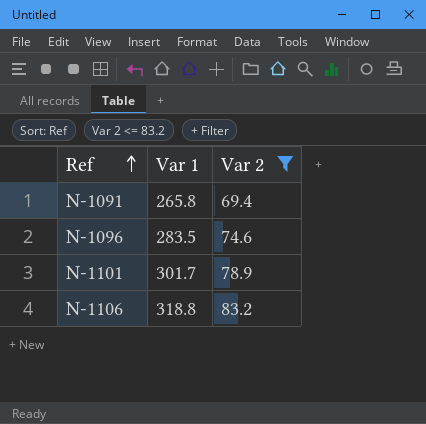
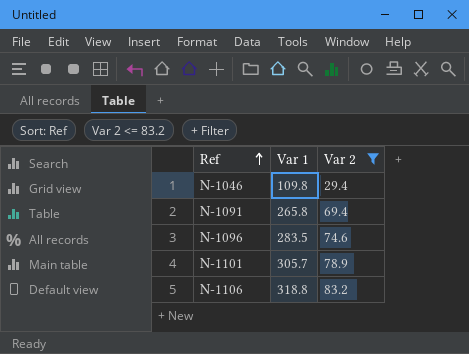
row N-1046: none -> 109.8 | 29.4
N-1101 | Var 1: 301.7 -> 305.7

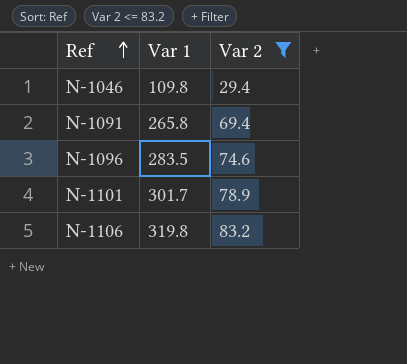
N-1101 | Var 1: 305.7 -> 301.7
N-1106 | Var 1: 318.8 -> 319.8

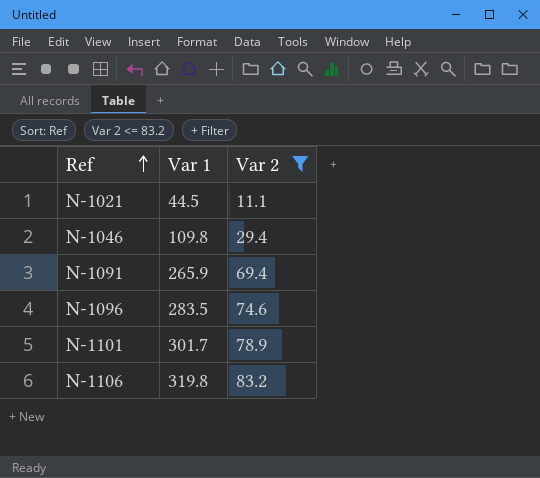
row N-1021: none -> 44.5 | 11.1
N-1091 | Var 1: 265.8 -> 265.9

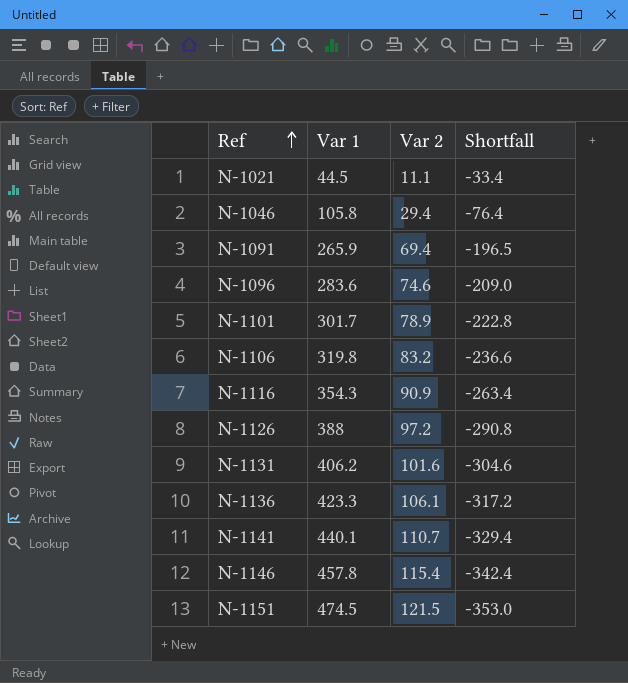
filter: Var 2 <= 83.2 -> none
column Shortfall | formula: none -> [Var 2] - [Var 1]
N-1046 | Var 1: 109.8 -> 105.8
N-1096 | Var 1: 283.5 -> 283.6

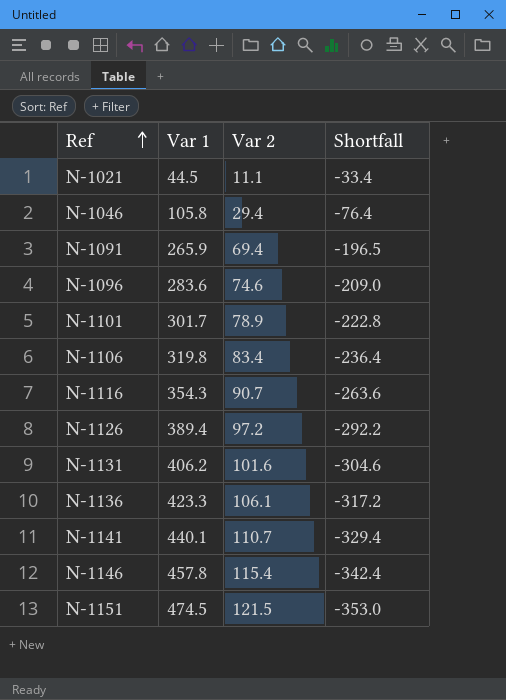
N-1106 | Var 2: 83.2 -> 83.4
N-1106 | Shortfall: -236.6 -> -236.4
N-1116 | Var 2: 90.9 -> 90.7
N-1116 | Shortfall: -263.4 -> -263.6
N-1126 | Var 1: 388 -> 389.4
N-1126 | Shortfall: -290.8 -> -292.2

